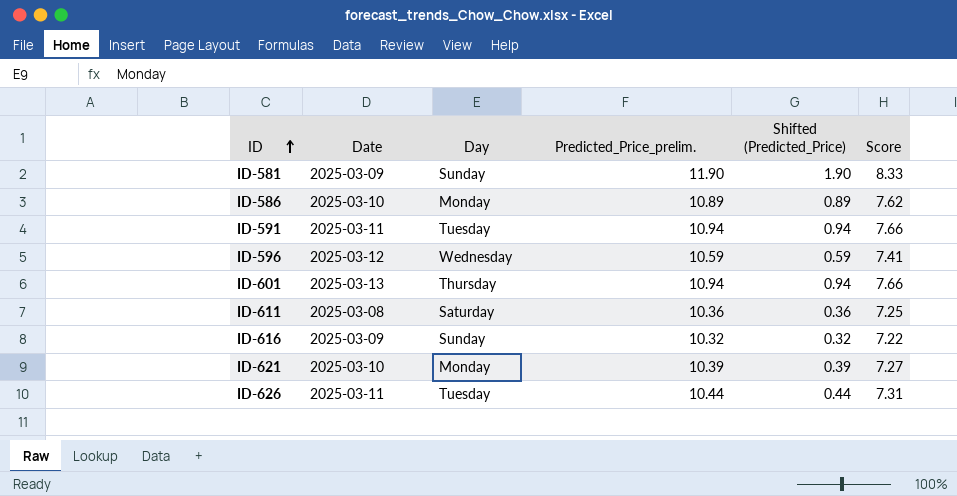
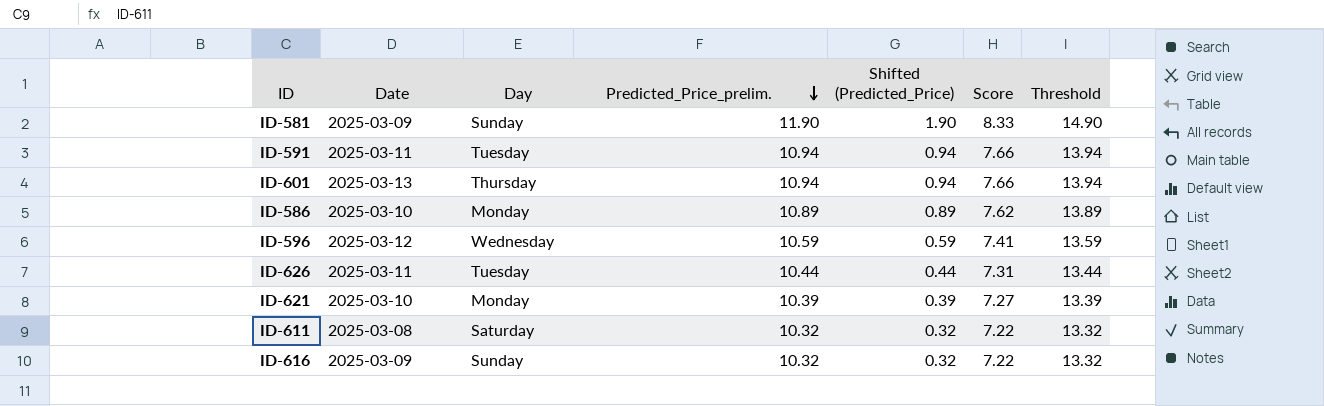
row order: ID ascending -> Predicted_Price_prelim. descending
column Threshold | formula: none -> [Predicted_Price_prelim.] + 3
ID-611 | Predicted_Price_prelim.: 10.36 -> 10.32
ID-611 | Shifted (Predicted_Price): 0.36 -> 0.32
ID-611 | Score: 7.25 -> 7.22

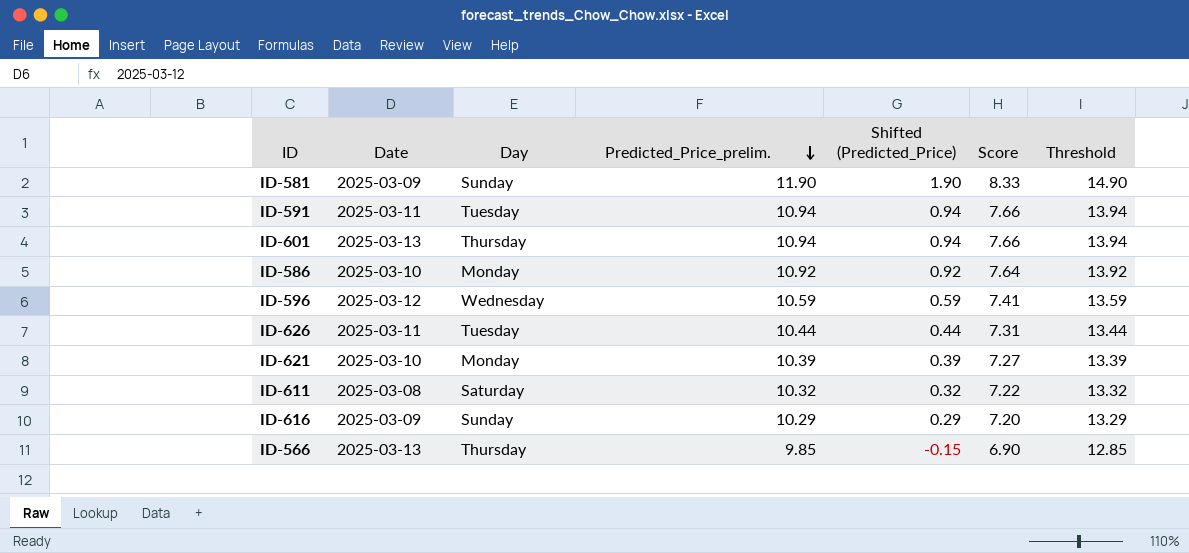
ID-586 | Predicted_Price_prelim.: 10.89 -> 10.92
ID-586 | Shifted (Predicted_Price): 0.89 -> 0.92
ID-586 | Score: 7.62 -> 7.64
ID-586 | Threshold: 13.89 -> 13.92
ID-616 | Predicted_Price_prelim.: 10.32 -> 10.29
ID-616 | Shifted (Predicted_Price): 0.32 -> 0.29
ID-616 | Score: 7.22 -> 7.20
ID-616 | Threshold: 13.32 -> 13.29
row ID-566: none -> 2025-03-13 | Thursday | 9.85 | -0.15 | 6.90 | 12.85

